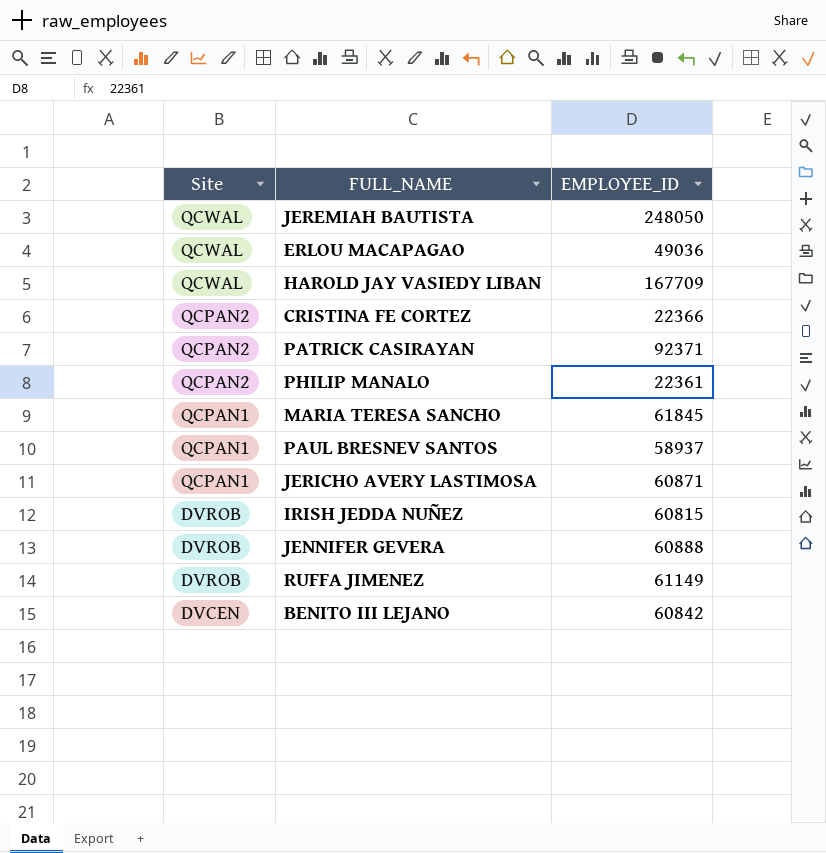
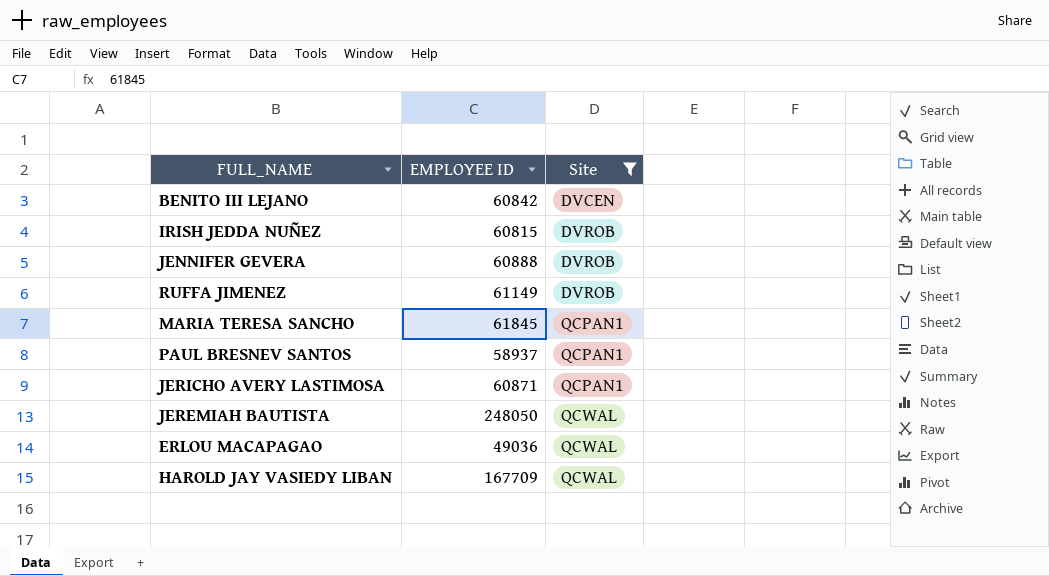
filter: none -> Site != QCPAN2
row order: Site descending -> Site ascending
column name: EMPLOYEE_ID -> EMPLOYEE ID
column Site | position: 1 -> 3

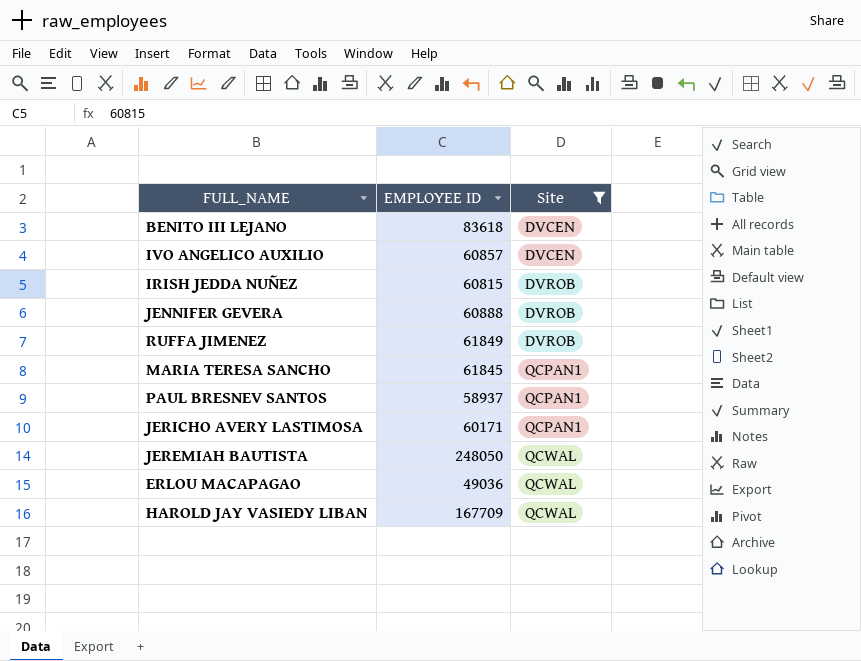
BENITO III LEJANO | EMPLOYEE ID: 60842 -> 83618
row IVO ANGELICO AUXILIO: none -> 60857 | DVCEN
RUFFA JIMENEZ | EMPLOYEE ID: 61149 -> 61849
JERICHO AVERY LASTIMOSA | EMPLOYEE ID: 60871 -> 60171

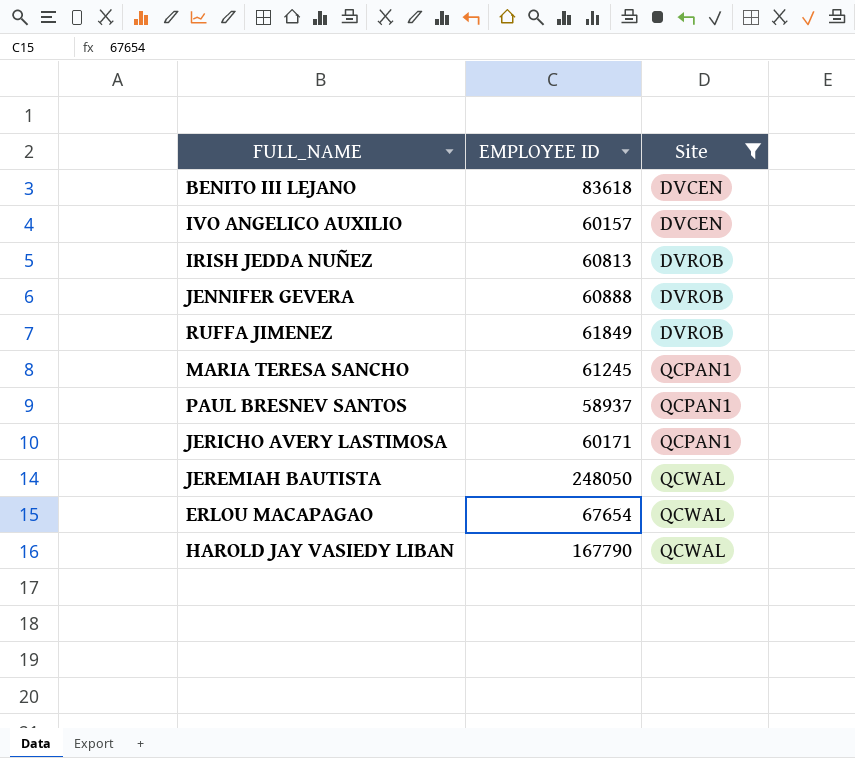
IVO ANGELICO AUXILIO | EMPLOYEE ID: 60857 -> 60157
IRISH JEDDA NUÑEZ | EMPLOYEE ID: 60815 -> 60813
MARIA TERESA SANCHO | EMPLOYEE ID: 61845 -> 61245
ERLOU MACAPAGAO | EMPLOYEE ID: 49036 -> 67654
HAROLD JAY VASIEDY LIBAN | EMPLOYEE ID: 167709 -> 167790

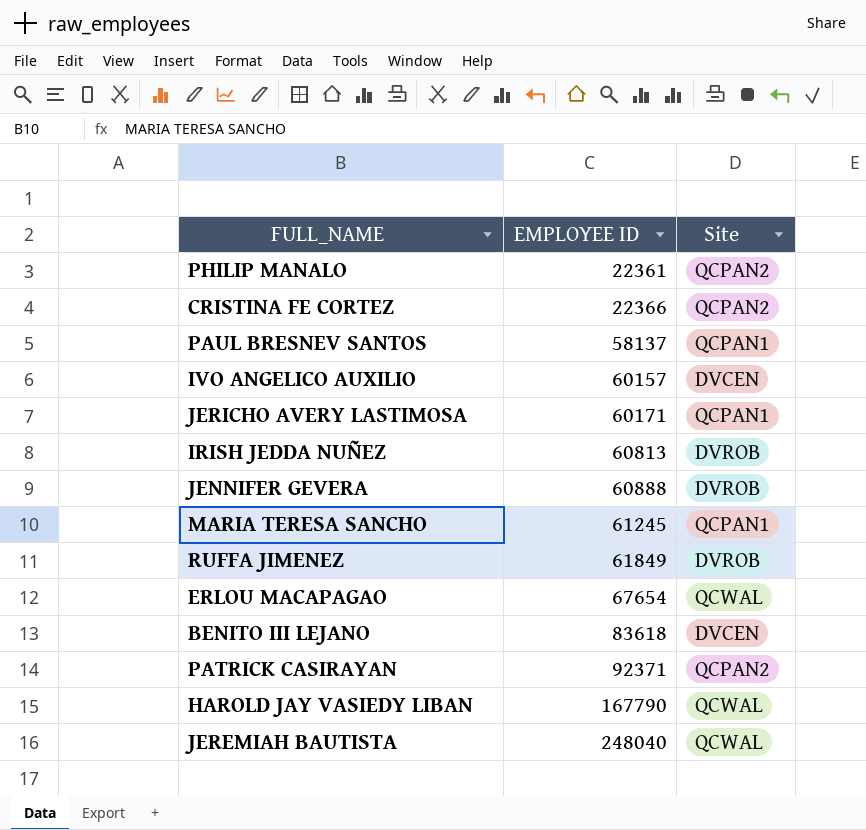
filter: Site != QCPAN2 -> none
row order: Site ascending -> EMPLOYEE ID ascending
PAUL BRESNEV SANTOS | EMPLOYEE ID: 58937 -> 58137
JEREMIAH BAUTISTA | EMPLOYEE ID: 248050 -> 248040

